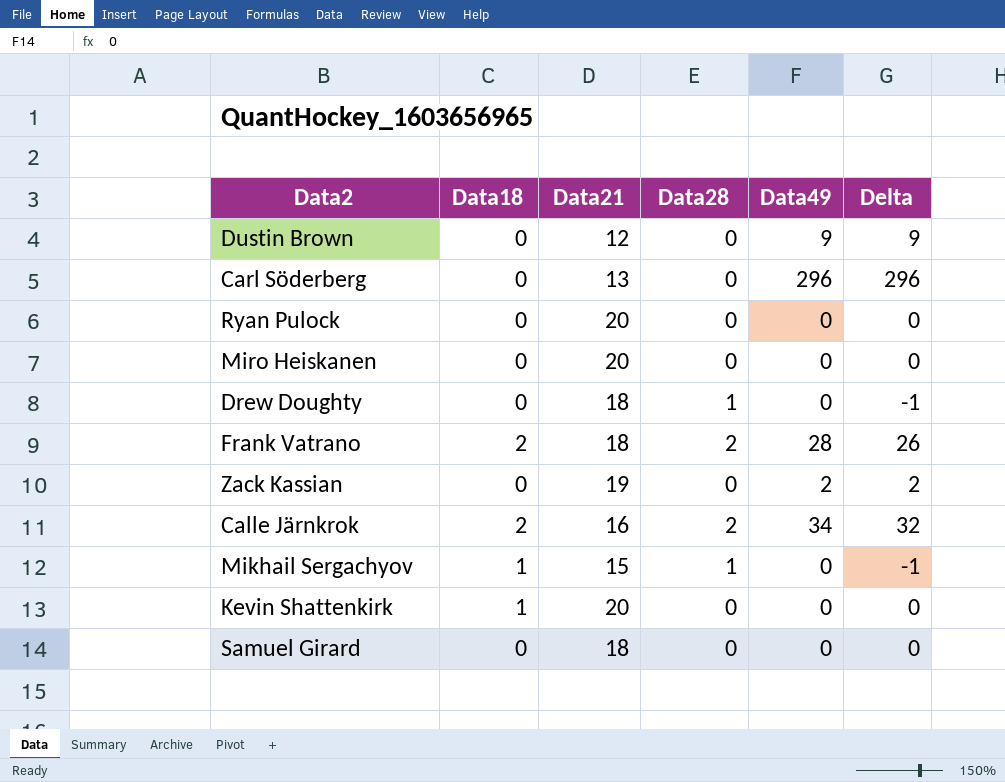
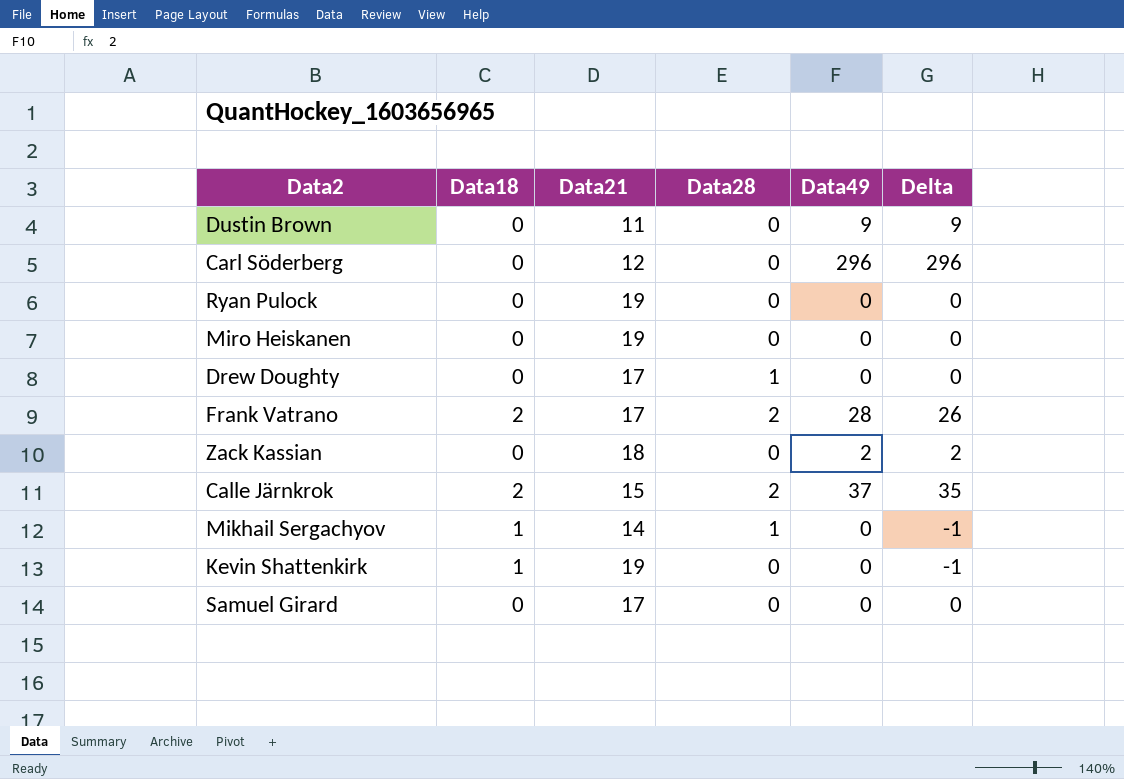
column Delta | formula: [Data49] - [Data28] -> [Data49] - [Data18]
Dustin Brown | Data21: 12 -> 11
Carl Söderberg | Data21: 13 -> 12
Ryan Pulock | Data21: 20 -> 19
Miro Heiskanen | Data21: 20 -> 19
Drew Doughty | Data21: 18 -> 17
Frank Vatrano | Data21: 18 -> 17
Zack Kassian | Data21: 19 -> 18
Calle Järnkrok | Data21: 16 -> 15
Calle Järnkrok | Data49: 34 -> 37
Mikhail Sergachyov | Data21: 15 -> 14
Kevin Shattenkirk | Data21: 20 -> 19
Samuel Girard | Data21: 18 -> 17

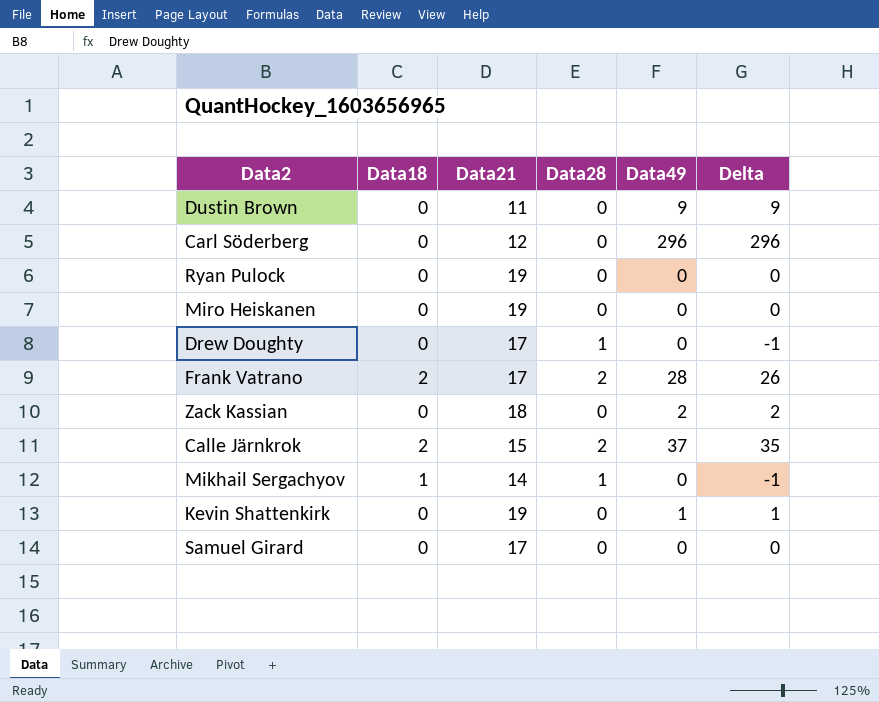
column Delta | formula: [Data49] - [Data18] -> [Data49] - [Data28]
Kevin Shattenkirk | Data18: 1 -> 0
Kevin Shattenkirk | Data49: 0 -> 1

